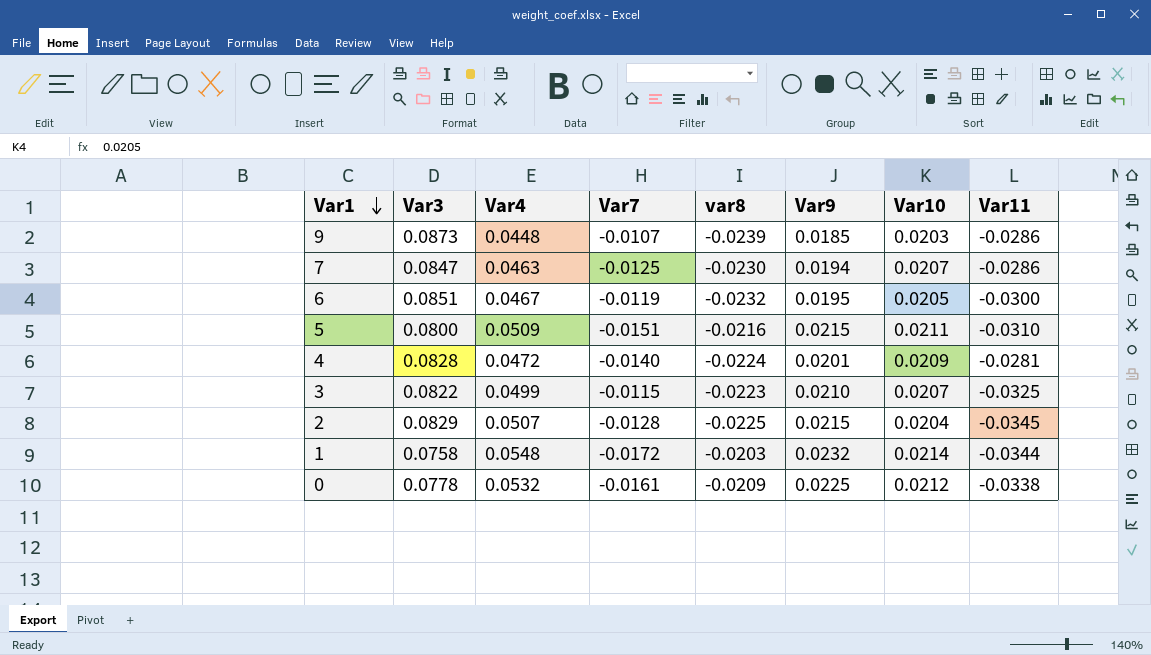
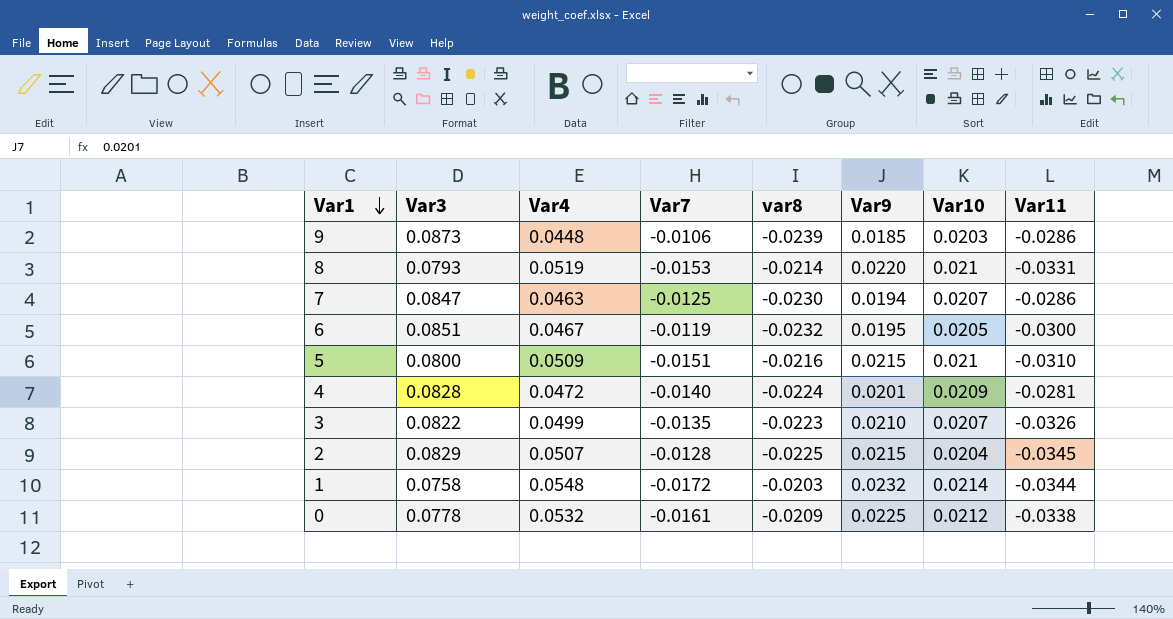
9 | Var7: -0.0107 -> -0.0106
row 8: none -> 0.0793 | 0.0519 | -0.0153 | -0.0214 | 0.0220 | 0.021 | -0.0331
5 | Var10: 0.0211 -> 0.021
3 | Var7: -0.0115 -> -0.0135
3 | Var11: -0.0325 -> -0.0326

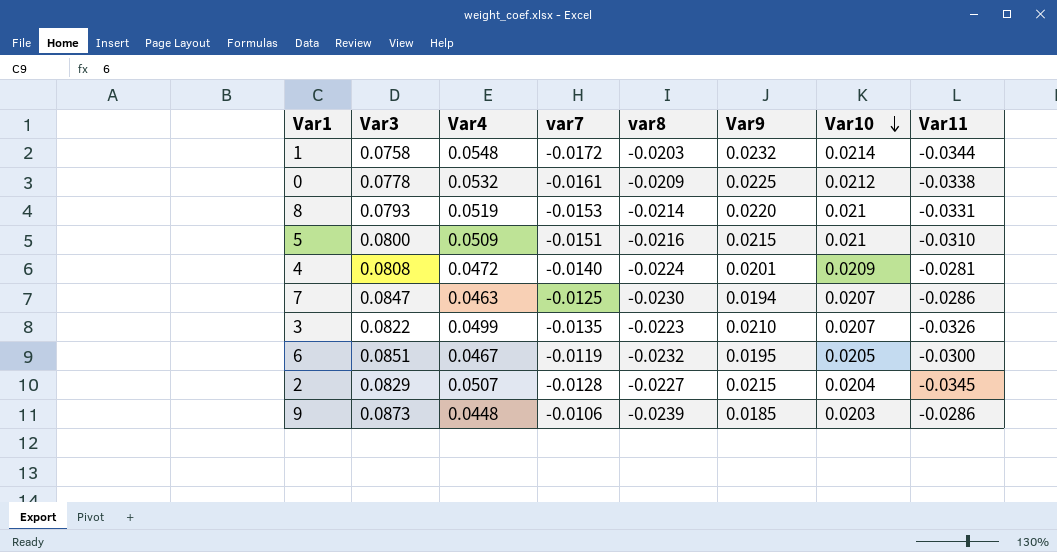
row order: Var1 descending -> Var10 descending
column name: Var7 -> var7
4 | Var3: 0.0828 -> 0.0808
2 | var8: -0.0225 -> -0.0227

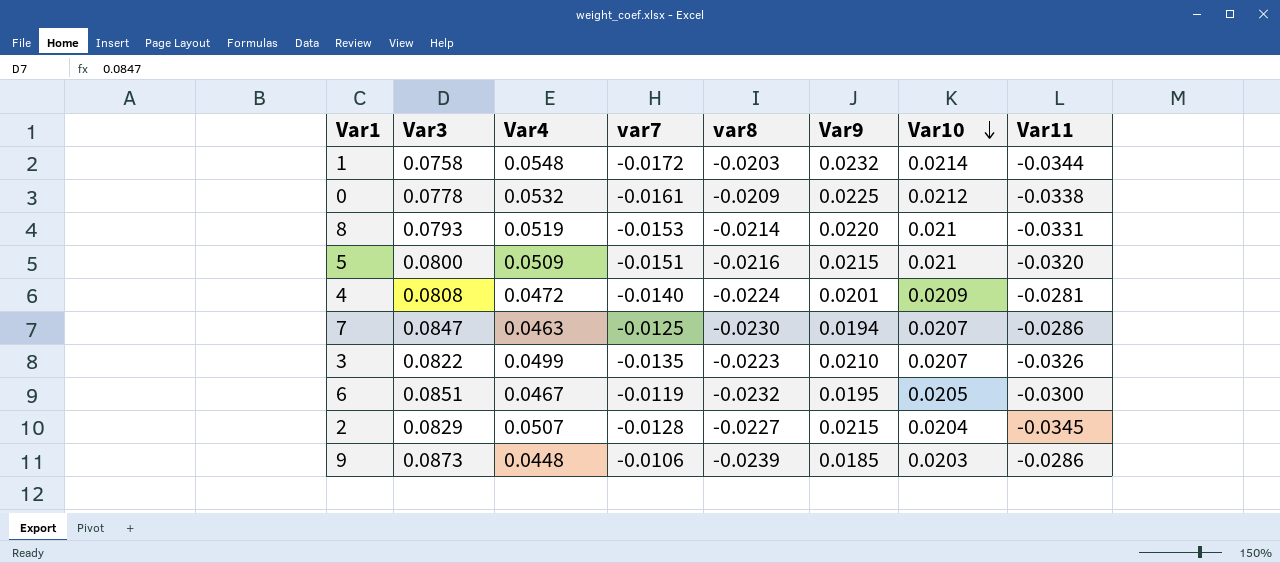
5 | Var11: -0.0310 -> -0.0320

